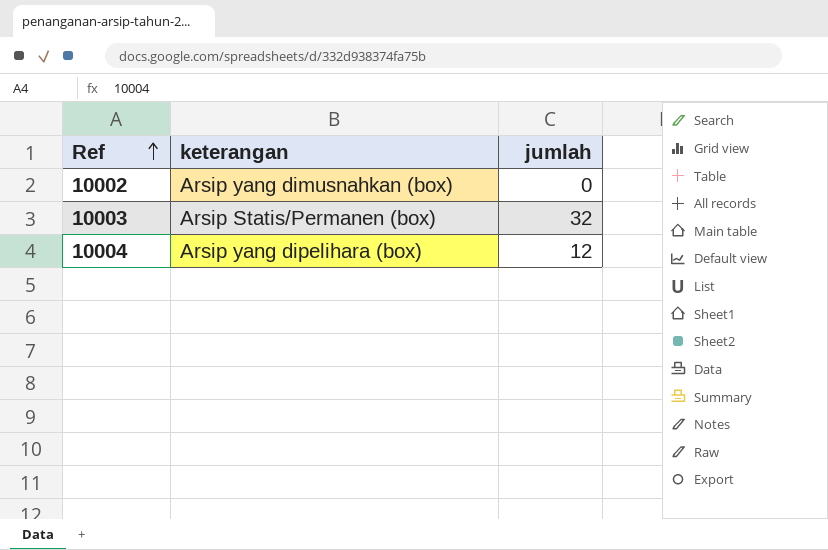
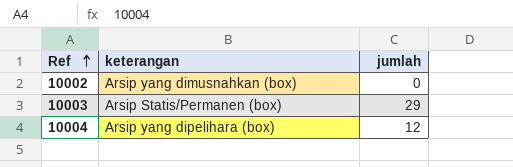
10003 | jumlah: 32 -> 29

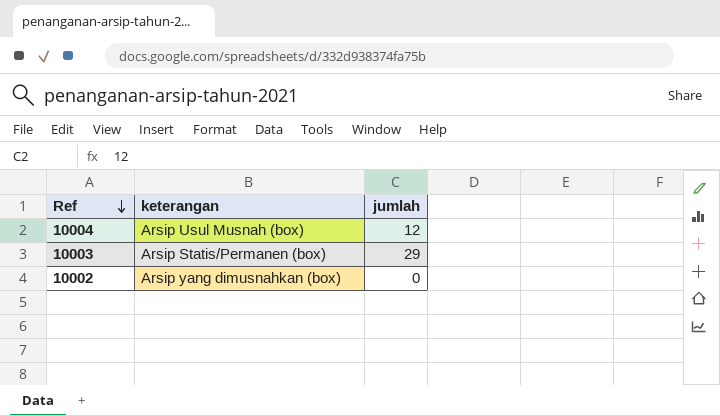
row order: Ref ascending -> Ref descending
10004 | keterangan: Arsip yang dipelihara (box) -> Arsip Usul Musnah (box)

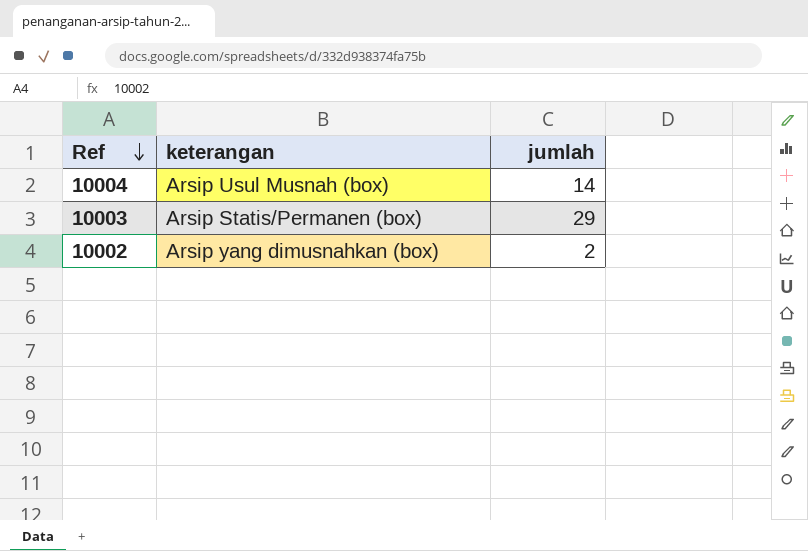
10004 | jumlah: 12 -> 14
10002 | jumlah: 0 -> 2

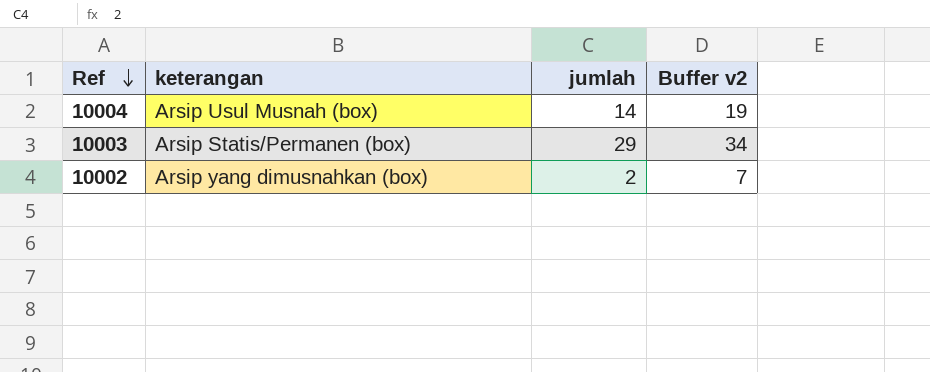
column Buffer v2 | formula: none -> [jumlah] + 5

